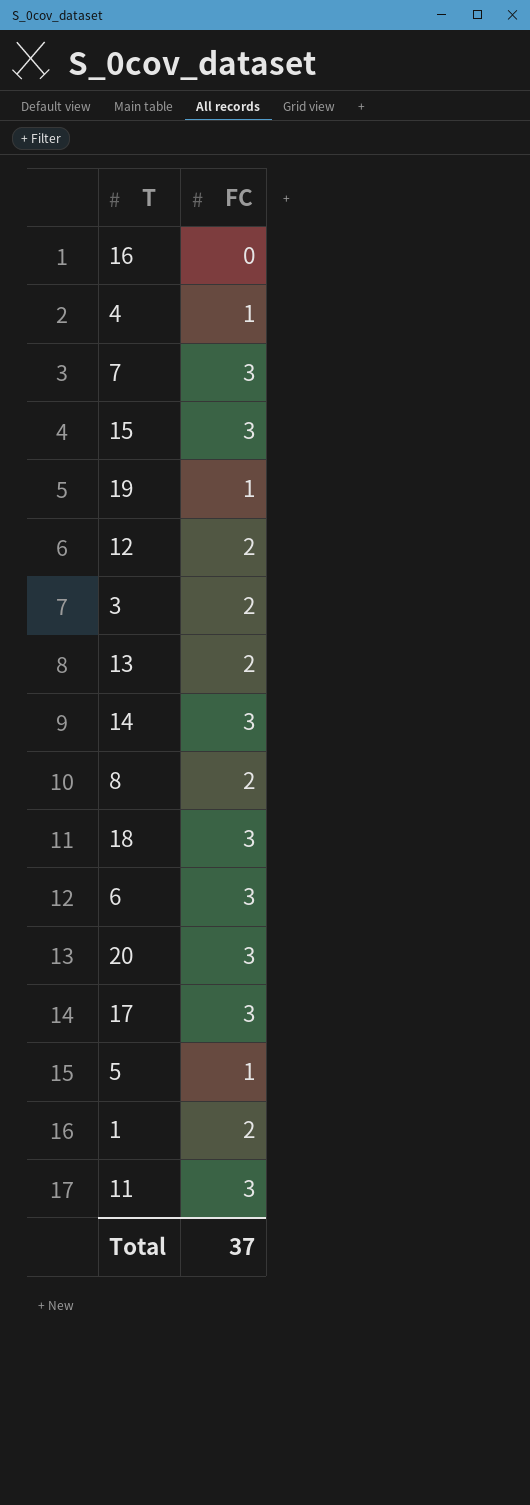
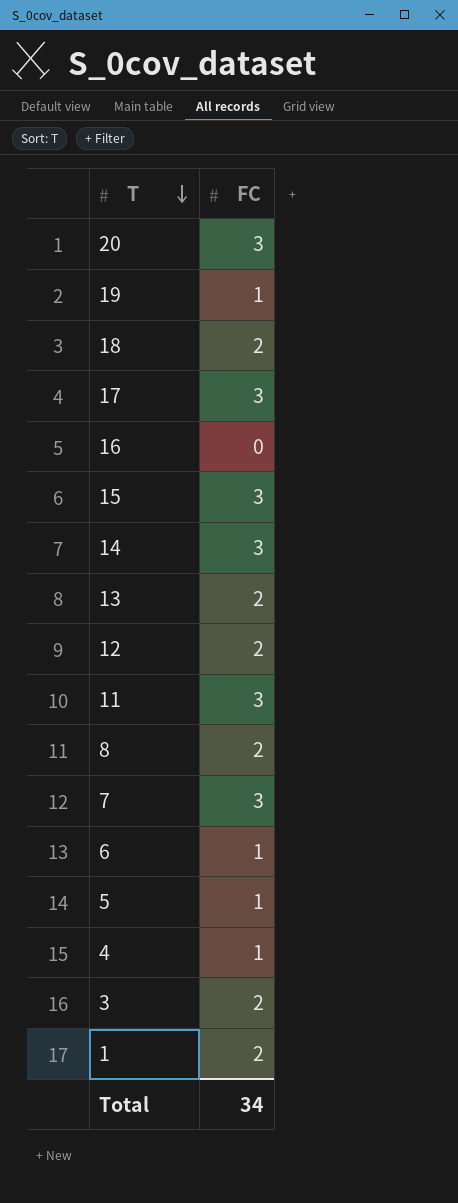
row order: none -> T descending
18 | FC: 3 -> 2
6 | FC: 3 -> 1
Total | FC: 37 -> 34

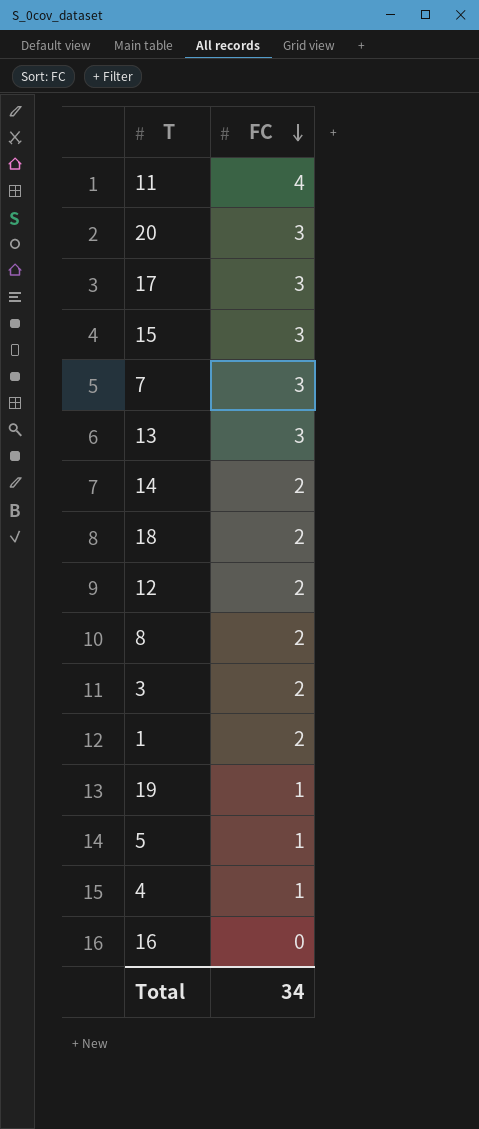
row order: T descending -> FC descending
row 6: 1 -> none
11 | FC: 3 -> 4
13 | FC: 2 -> 3
14 | FC: 3 -> 2

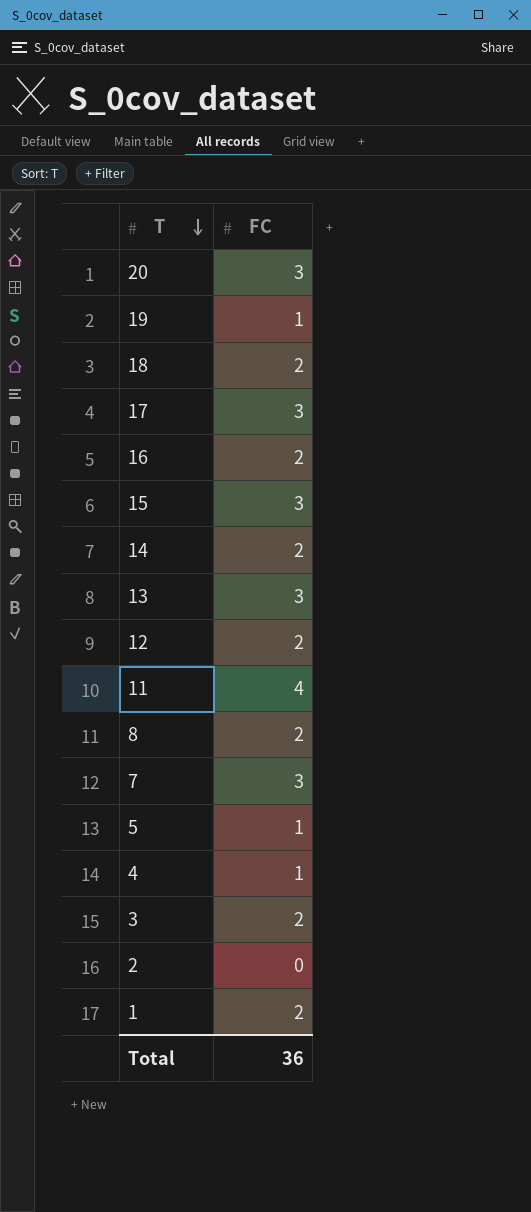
row order: FC descending -> T descending
16 | FC: 0 -> 2
row 2: none -> 0
Total | FC: 34 -> 36

